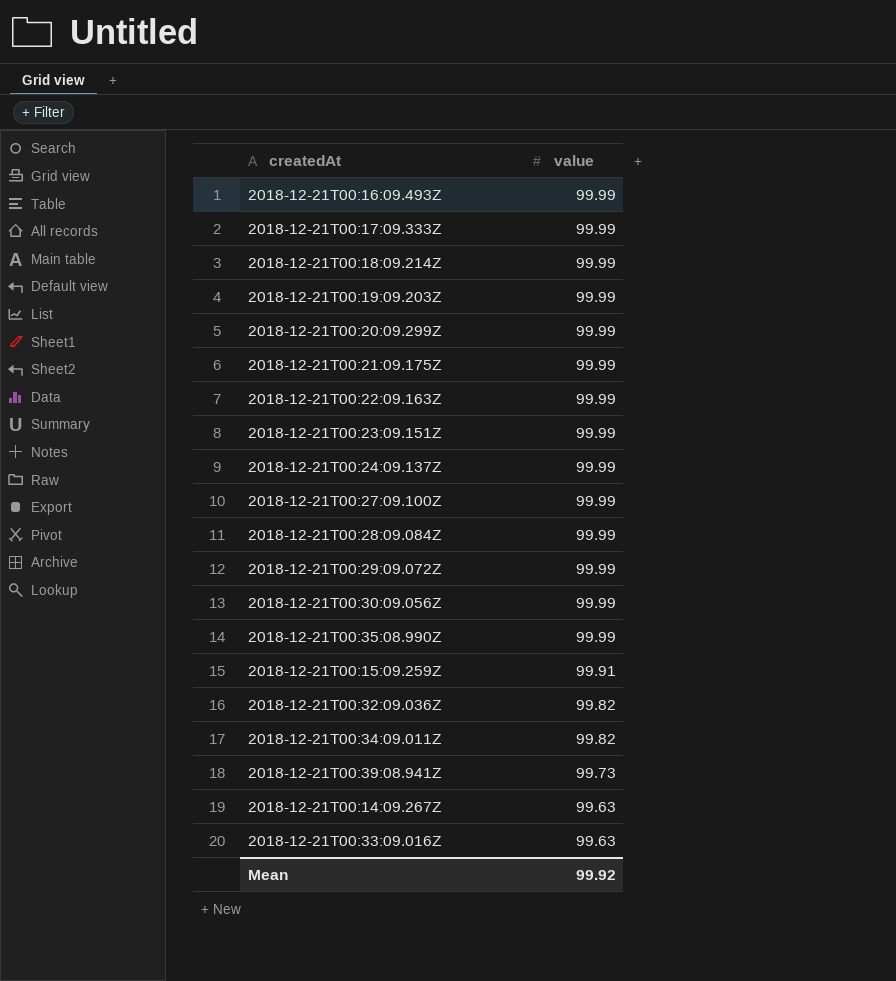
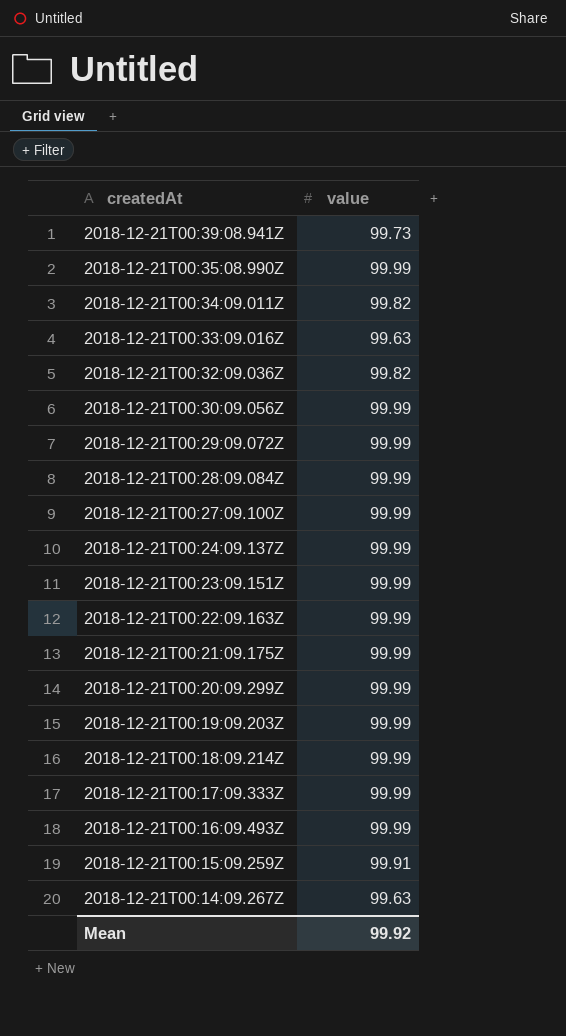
row order: value descending -> createdAt descending

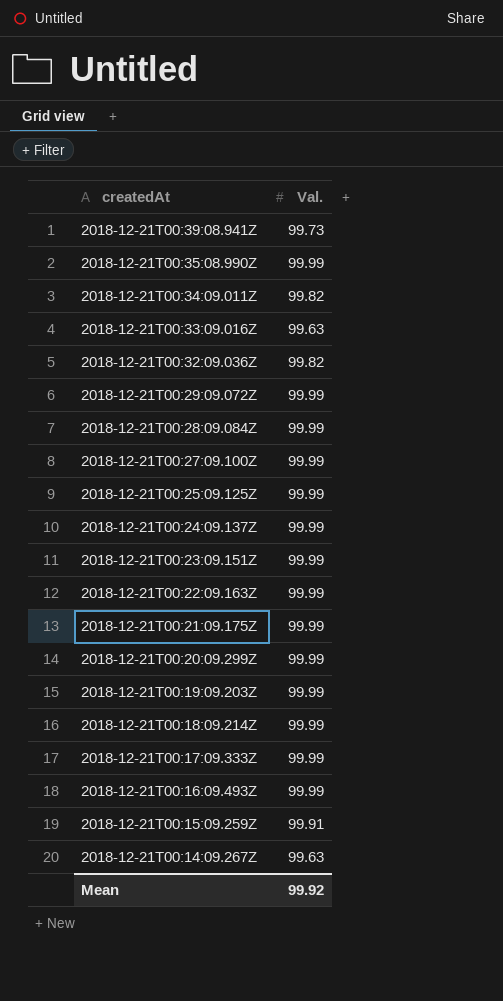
column name: value -> Val.
row 2018-12-21T00:30:09.056Z: 99.99 -> none
row 2018-12-21T00:25:09.125Z: none -> 99.99

